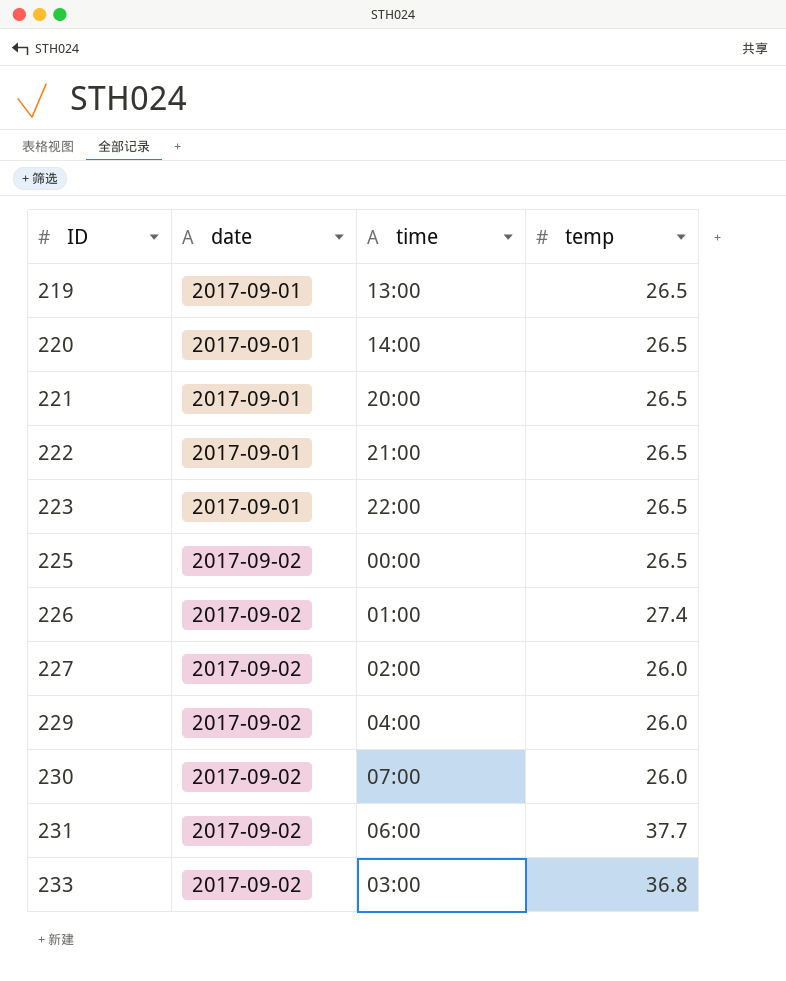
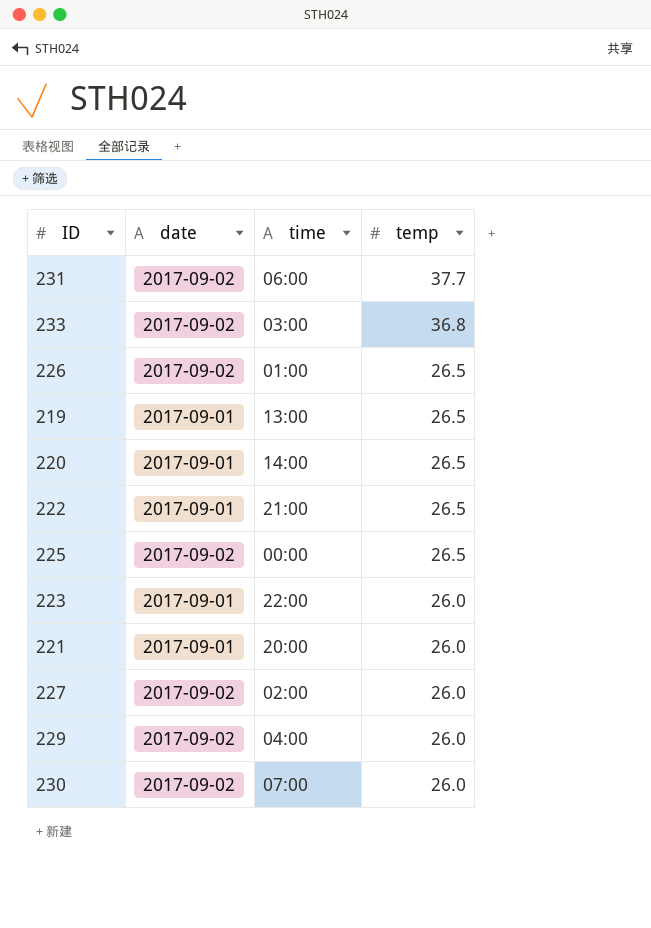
row order: ID ascending -> temp descending
226 | temp: 27.4 -> 26.5
223 | temp: 26.5 -> 26.0
221 | temp: 26.5 -> 26.0

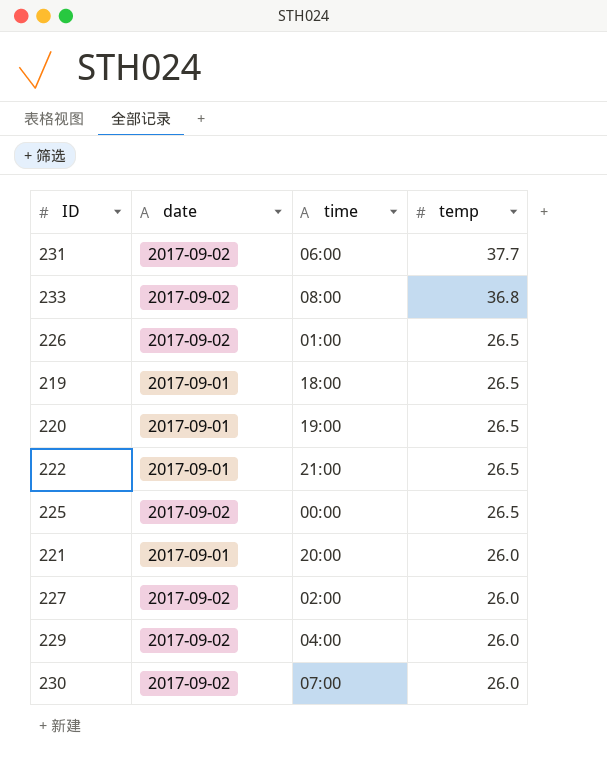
row 223: 2017-09-01 | 22:00 | 26.0 -> none
233 | time: 03:00 -> 08:00
219 | time: 13:00 -> 18:00
220 | time: 14:00 -> 19:00

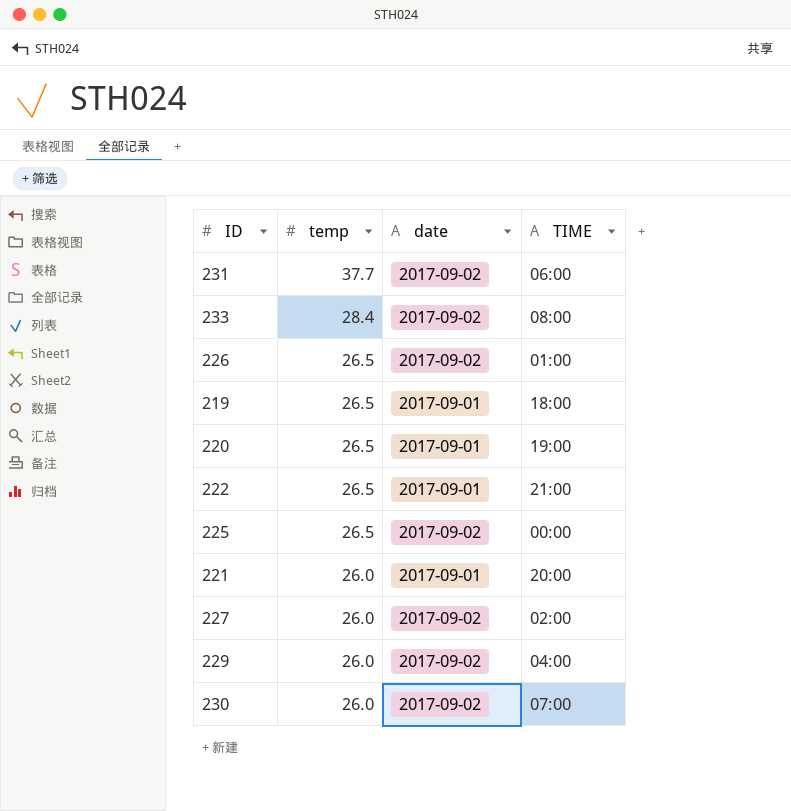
column temp | position: 4 -> 2
column name: time -> TIME
233 | temp: 36.8 -> 28.4

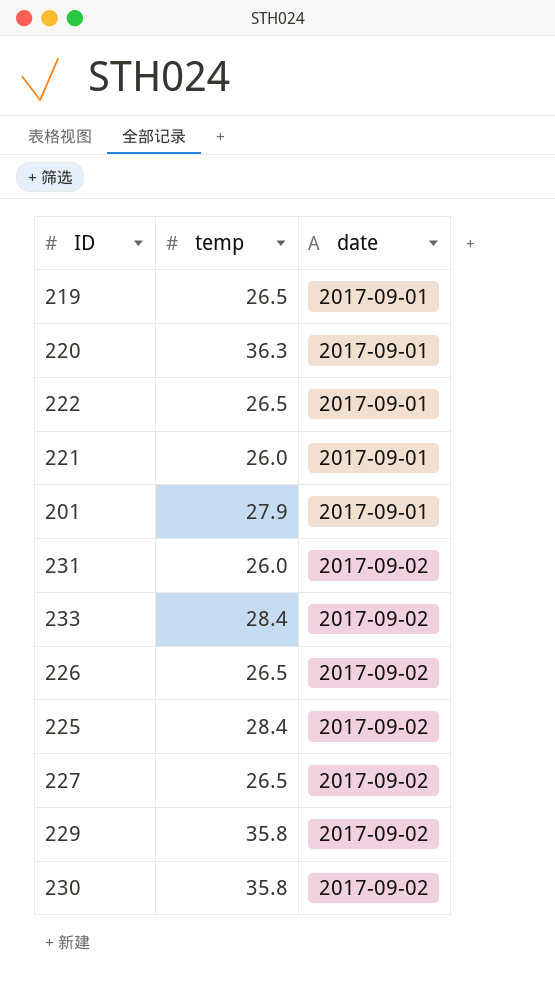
row order: temp descending -> date ascending
column TIME | position: 4 -> none
220 | temp: 26.5 -> 36.3
row 201: none -> 27.9 | 2017-09-01
231 | temp: 37.7 -> 26.0
225 | temp: 26.5 -> 28.4
227 | temp: 26.0 -> 26.5
229 | temp: 26.0 -> 35.8
230 | temp: 26.0 -> 35.8

